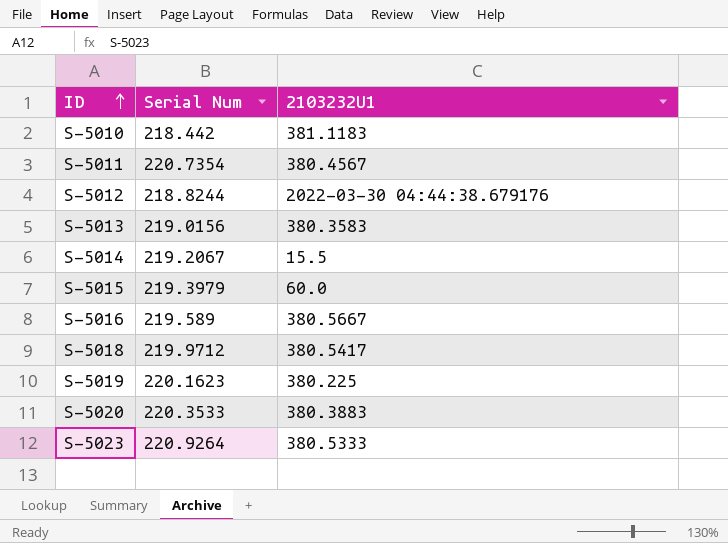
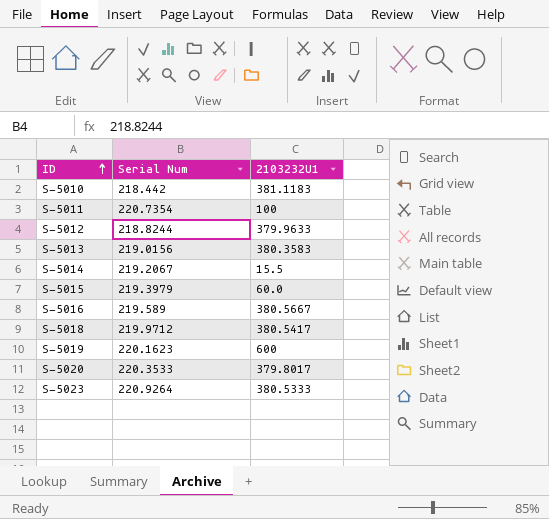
S-5011 | 2103232U1: 380.4567 -> 100
S-5012 | 2103232U1: 2022-03-30 04:44:38.679176 -> 379.9633
S-5019 | 2103232U1: 380.225 -> 600
S-5020 | 2103232U1: 380.3883 -> 379.8017

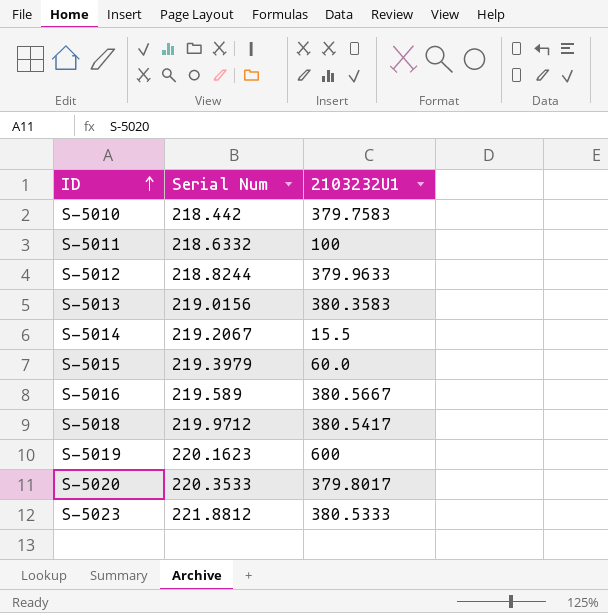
S-5010 | 2103232U1: 381.1183 -> 379.7583
S-5011 | Serial Num: 220.7354 -> 218.6332
S-5023 | Serial Num: 220.9264 -> 221.8812

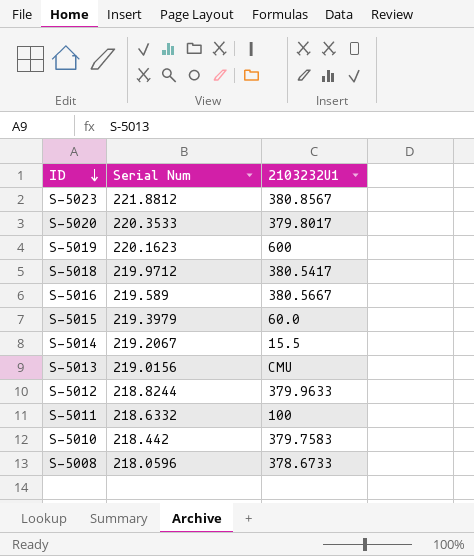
row order: ID ascending -> ID descending
S-5023 | 2103232U1: 380.5333 -> 380.8567
S-5013 | 2103232U1: 380.3583 -> CMU
row S-5008: none -> 218.0596 | 378.6733

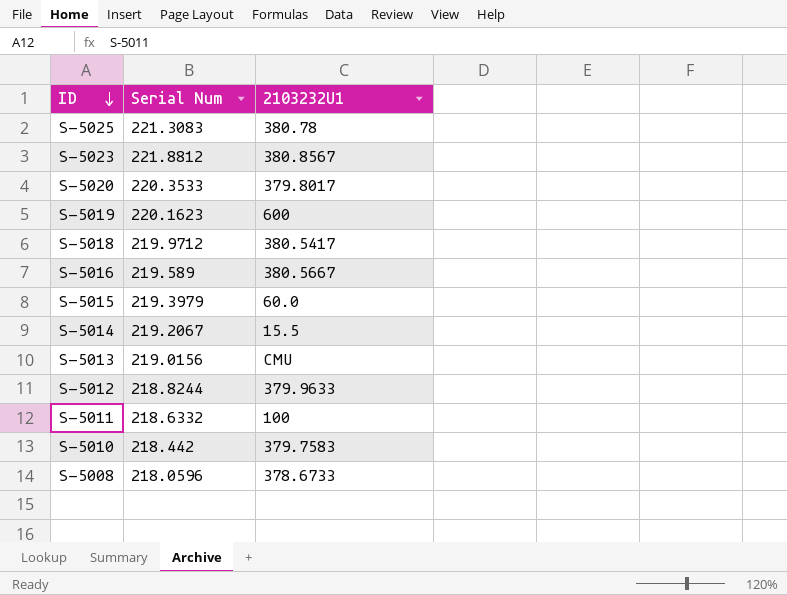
row S-5025: none -> 221.3083 | 380.78

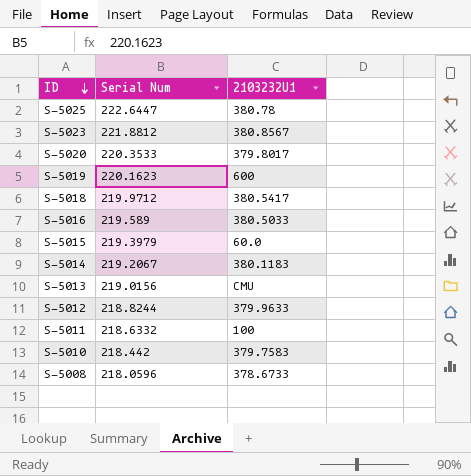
S-5025 | Serial Num: 221.3083 -> 222.6447
S-5016 | 2103232U1: 380.5667 -> 380.5033
S-5014 | 2103232U1: 15.5 -> 380.1183

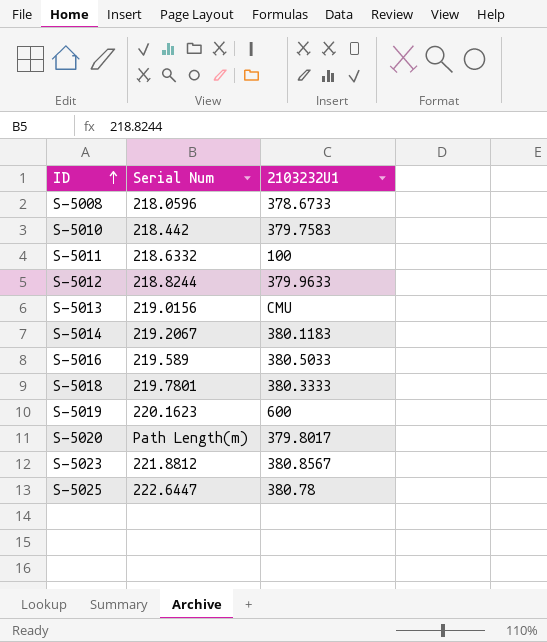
row order: ID descending -> ID ascending
row S-5015: 219.3979 | 60.0 -> none
S-5018 | Serial Num: 219.9712 -> 219.7801
S-5018 | 2103232U1: 380.5417 -> 380.3333
S-5020 | Serial Num: 220.3533 -> Path Length(m)

